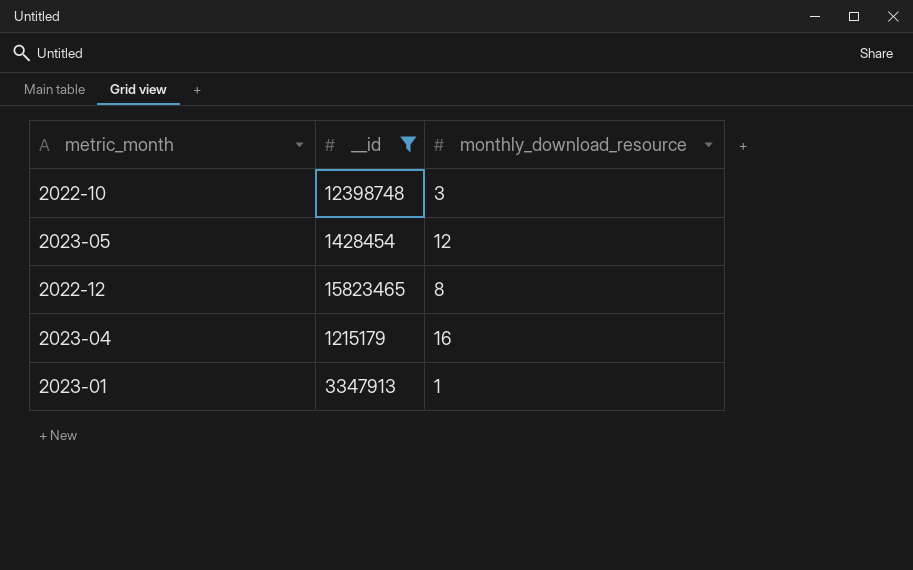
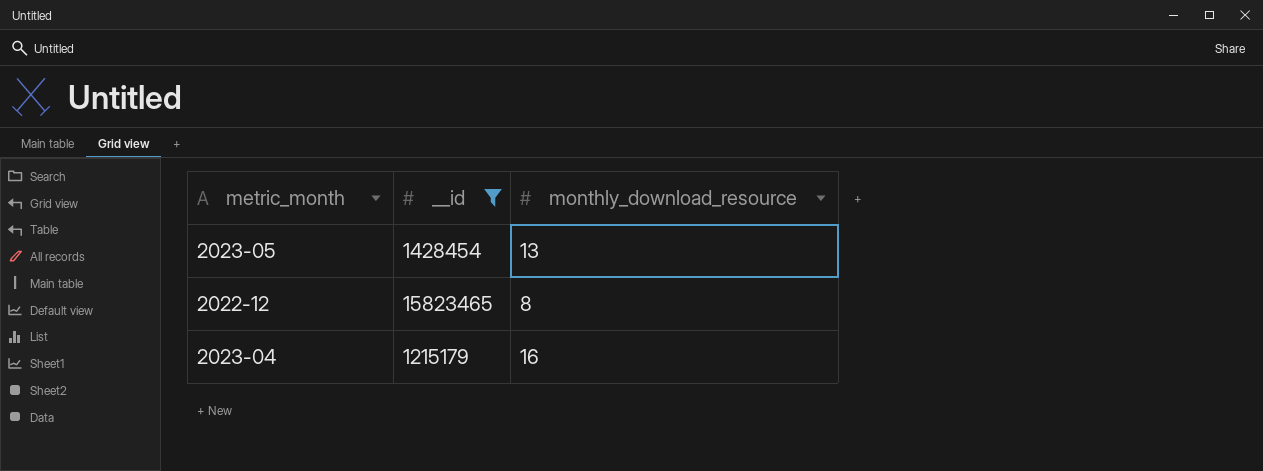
row 2022-10: 12398748 | 3 -> none
row 2023-01: 3347913 | 1 -> none
2023-05 | monthly_download_resource: 12 -> 13

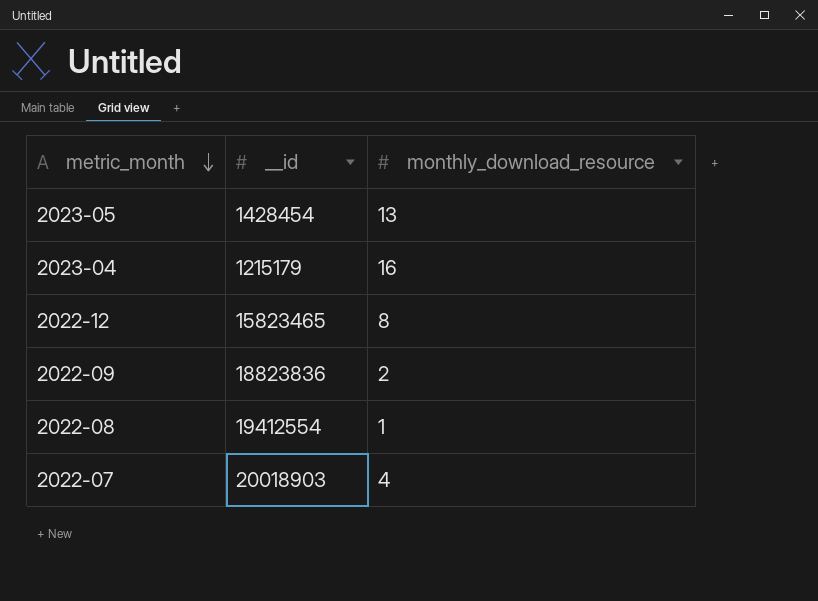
filter: __id <= 15823465 -> none
row order: none -> metric_month descending

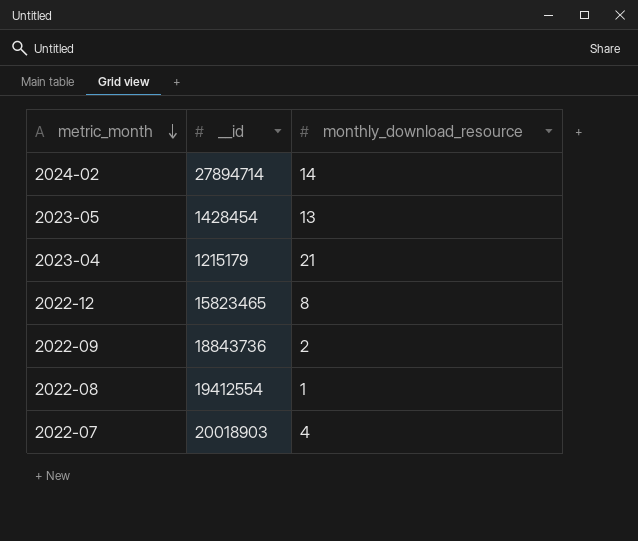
row 2024-02: none -> 27894714 | 14
2023-04 | monthly_download_resource: 16 -> 21
2022-09 | __id: 18823836 -> 18843736

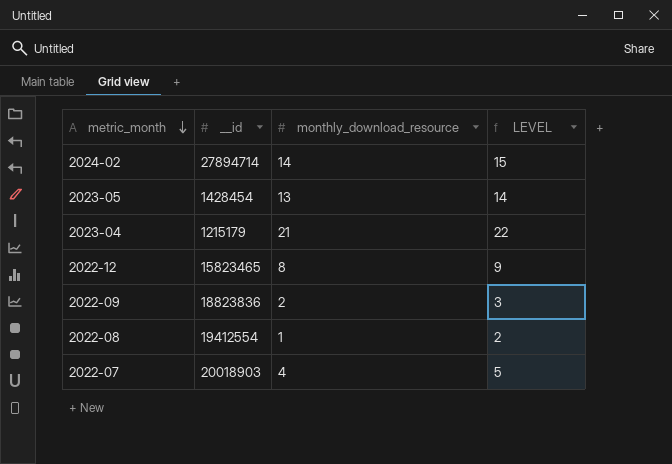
column LEVEL | formula: none -> [monthly_download_resource] + 1
2022-09 | __id: 18843736 -> 18823836

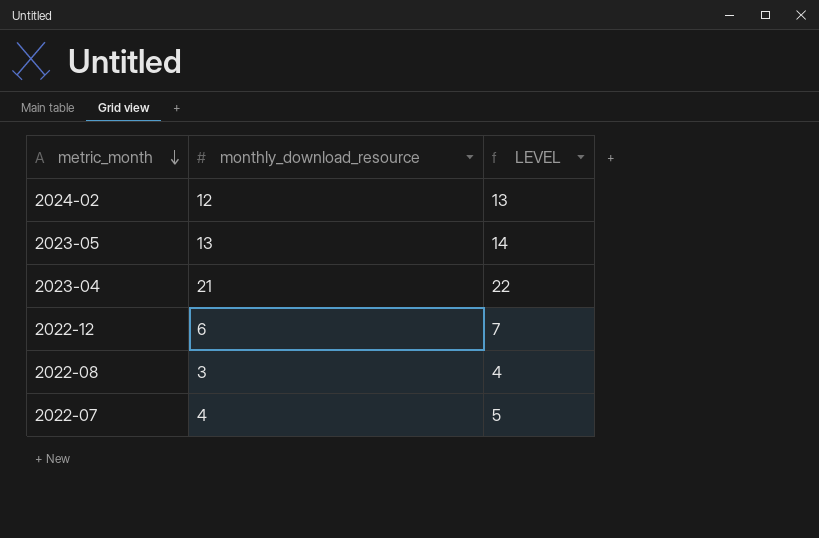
column __id | position: 2 -> none
row 2022-09: 18823836 | 2 | 3 -> none
2024-02 | monthly_download_resource: 14 -> 12
2024-02 | LEVEL: 15 -> 13
2022-12 | monthly_download_resource: 8 -> 6
2022-12 | LEVEL: 9 -> 7
2022-08 | monthly_download_resource: 1 -> 3
2022-08 | LEVEL: 2 -> 4

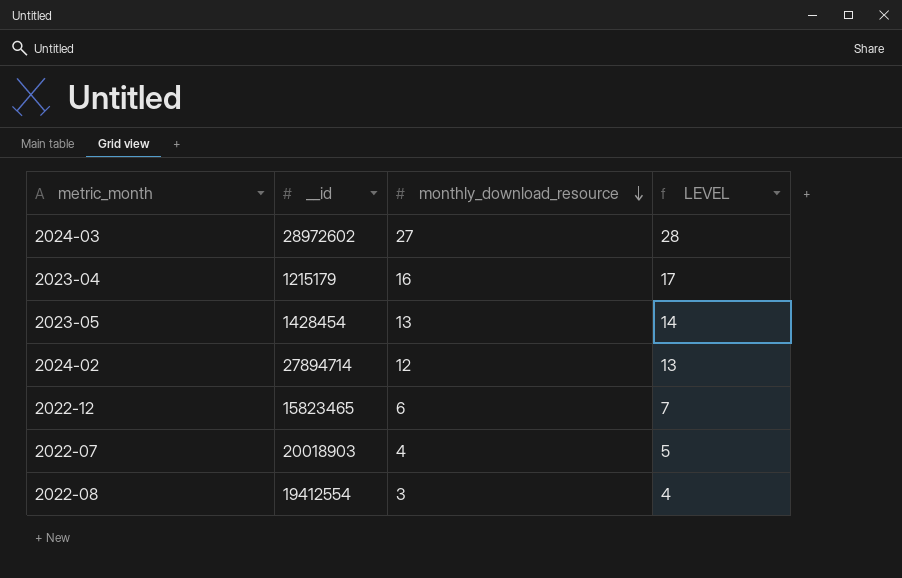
row order: metric_month descending -> monthly_download_resource descending
column __id | position: none -> 2
row 2024-03: none -> 28972602 | 27 | 28
2023-04 | monthly_download_resource: 21 -> 16
2023-04 | LEVEL: 22 -> 17

